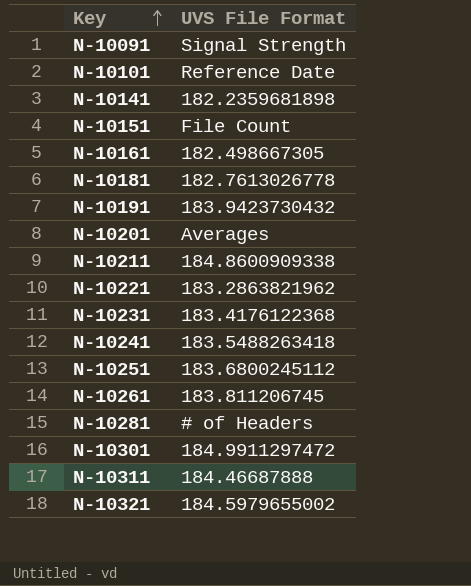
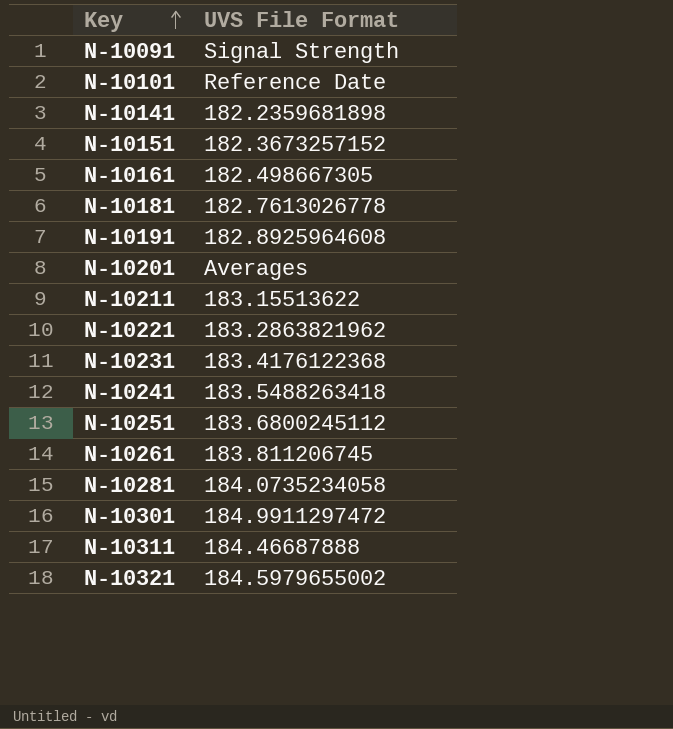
N-10151 | UVS File Format: File Count -> 182.3673257152
N-10191 | UVS File Format: 183.9423730432 -> 182.8925964608
N-10211 | UVS File Format: 184.8600909338 -> 183.15513622
N-10281 | UVS File Format: # of Headers -> 184.0735234058

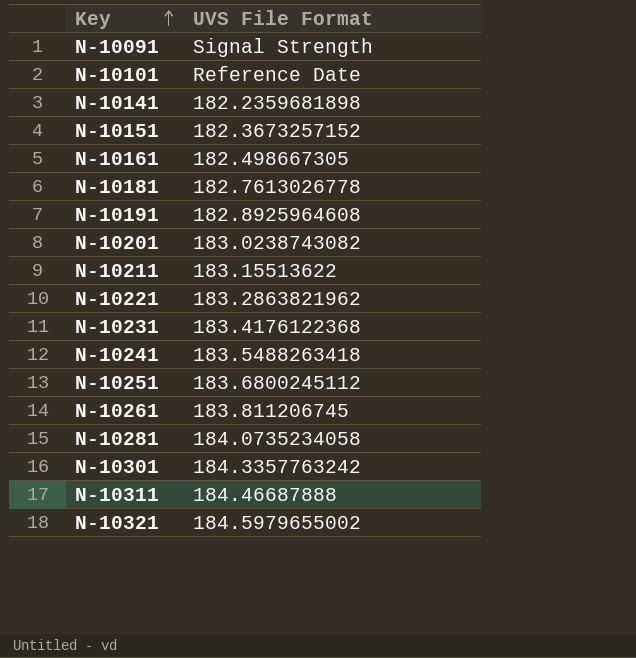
N-10201 | UVS File Format: Averages -> 183.0238743082
N-10301 | UVS File Format: 184.9911297472 -> 184.3357763242

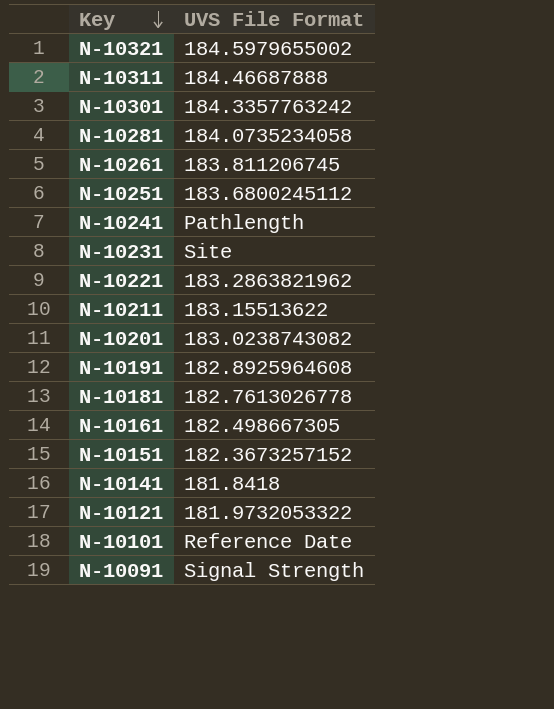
row order: Key ascending -> Key descending
N-10241 | UVS File Format: 183.5488263418 -> Pathlength
N-10231 | UVS File Format: 183.4176122368 -> Site
N-10141 | UVS File Format: 182.2359681898 -> 181.8418
row N-10121: none -> 181.9732053322

